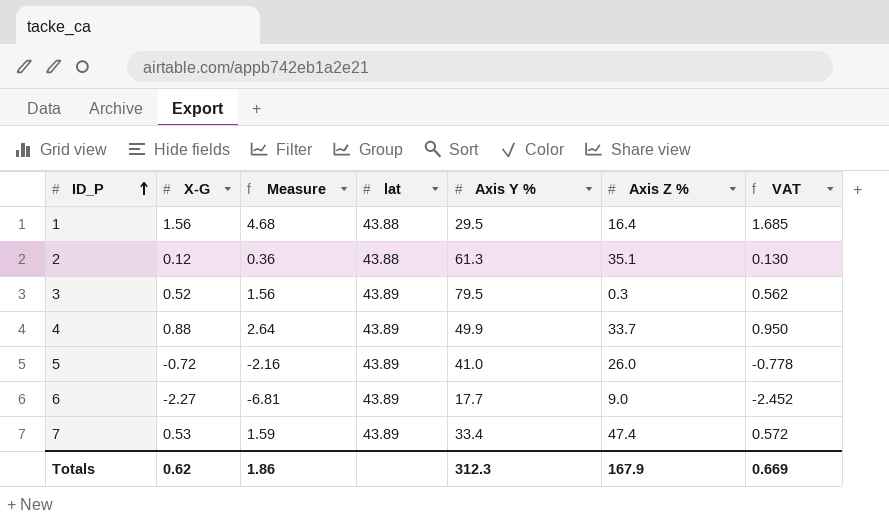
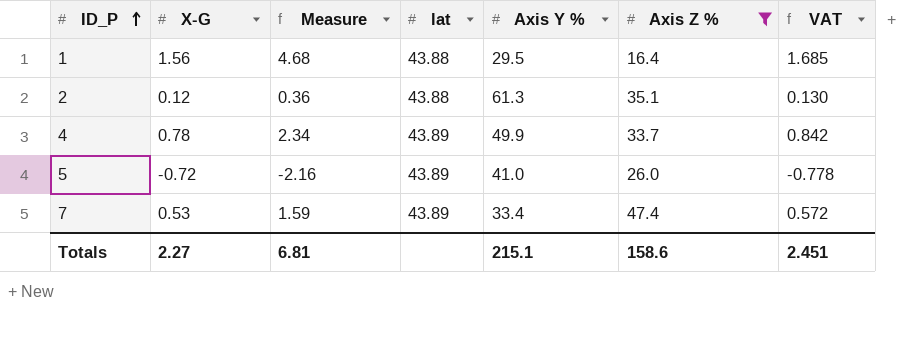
filter: none -> Axis Z % >= 16.4
4 | X-G: 0.88 -> 0.78
4 | Measure: 2.64 -> 2.34
4 | VAT: 0.950 -> 0.842
Totals | X-G: 0.62 -> 2.27
Totals | Measure: 1.86 -> 6.81
Totals | Axis Y %: 312.3 -> 215.1
Totals | Axis Z %: 167.9 -> 158.6
Totals | VAT: 0.669 -> 2.451

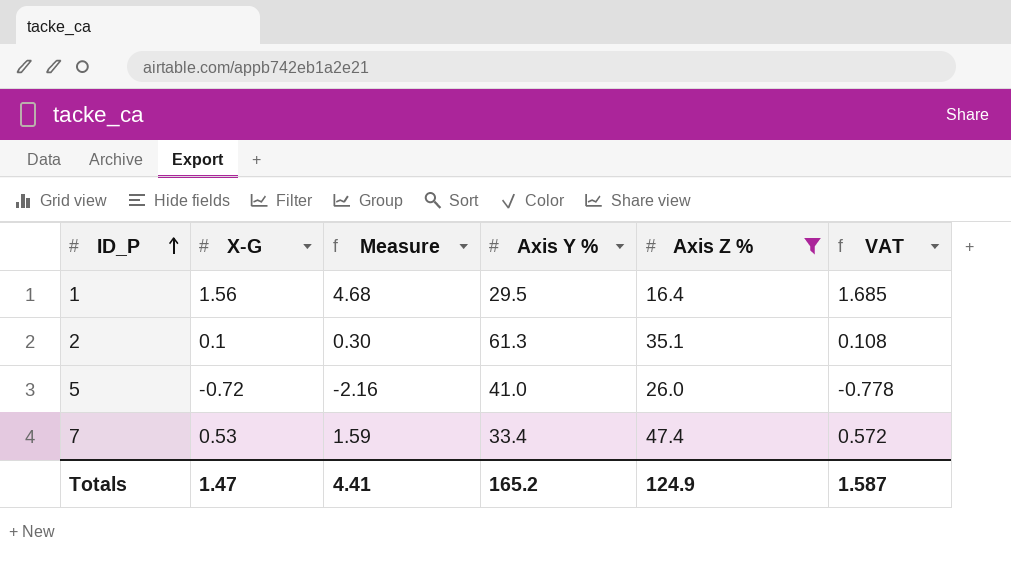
column lat | position: 4 -> none
row 4: 0.78 | 2.34 | 43.89 | 49.9 | 33.7 | 0.842 -> none
2 | X-G: 0.12 -> 0.1
2 | Measure: 0.36 -> 0.30
2 | VAT: 0.130 -> 0.108
Totals | X-G: 2.27 -> 1.47
Totals | Measure: 6.81 -> 4.41
Totals | Axis Y %: 215.1 -> 165.2
Totals | Axis Z %: 158.6 -> 124.9
Totals | VAT: 2.451 -> 1.587

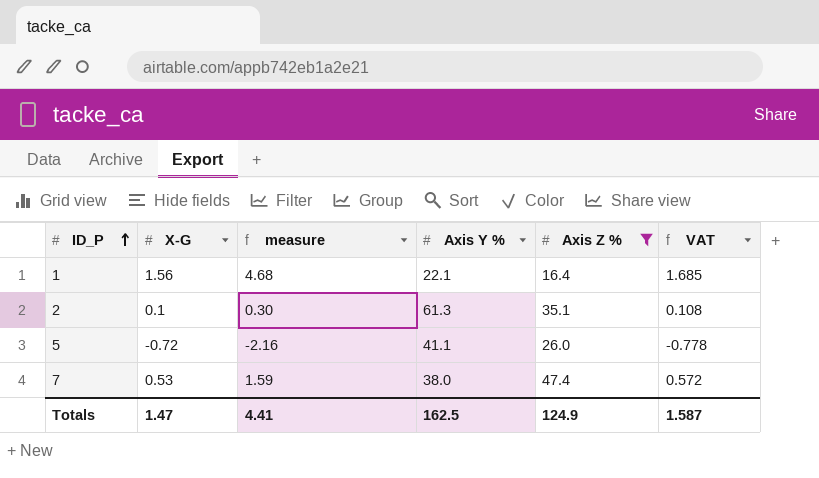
column name: Measure -> measure
1 | Axis Y %: 29.5 -> 22.1
5 | Axis Y %: 41.0 -> 41.1
7 | Axis Y %: 33.4 -> 38.0
Totals | Axis Y %: 165.2 -> 162.5

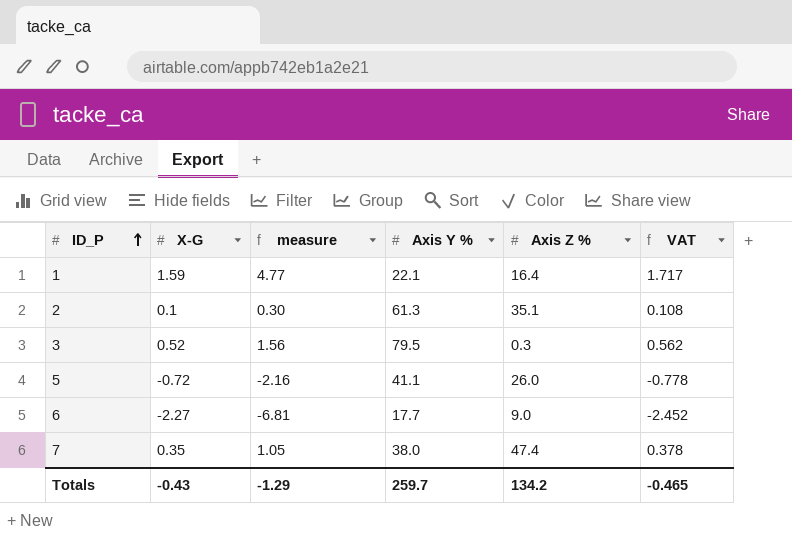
filter: Axis Z % >= 16.4 -> none
1 | X-G: 1.56 -> 1.59
1 | measure: 4.68 -> 4.77
1 | VAT: 1.685 -> 1.717
7 | X-G: 0.53 -> 0.35
7 | measure: 1.59 -> 1.05
7 | VAT: 0.572 -> 0.378
Totals | X-G: 1.47 -> -0.43
Totals | measure: 4.41 -> -1.29
Totals | Axis Y %: 162.5 -> 259.7
Totals | Axis Z %: 124.9 -> 134.2
Totals | VAT: 1.587 -> -0.465

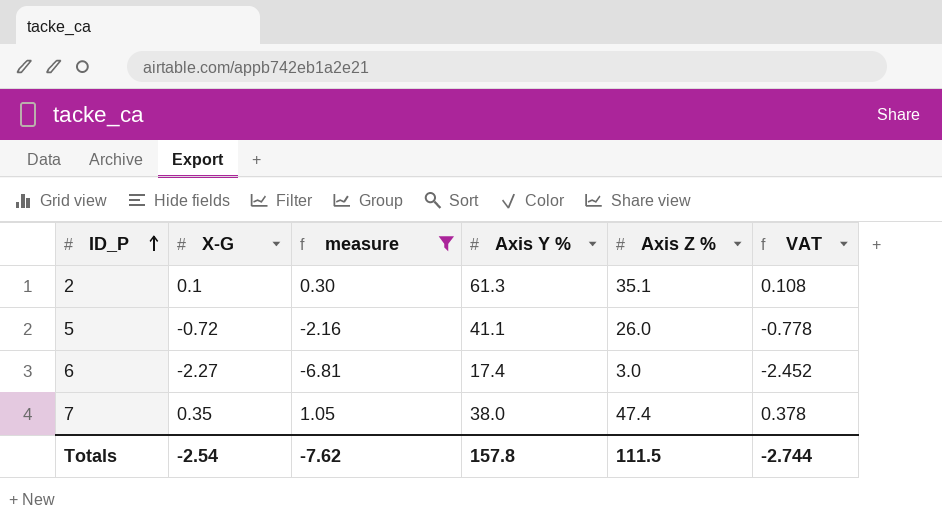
filter: none -> measure <= 1.05
6 | Axis Y %: 17.7 -> 17.4
6 | Axis Z %: 9.0 -> 3.0
Totals | X-G: -0.43 -> -2.54
Totals | measure: -1.29 -> -7.62
Totals | Axis Y %: 259.7 -> 157.8
Totals | Axis Z %: 134.2 -> 111.5
Totals | VAT: -0.465 -> -2.744

